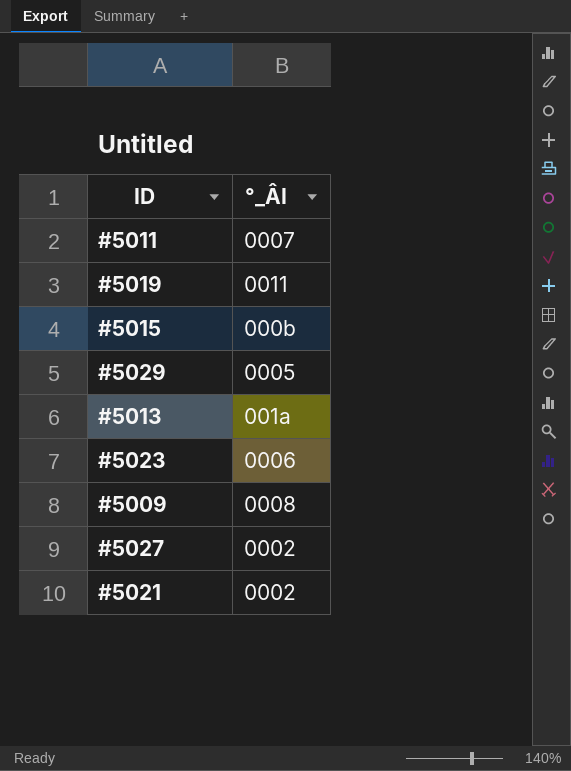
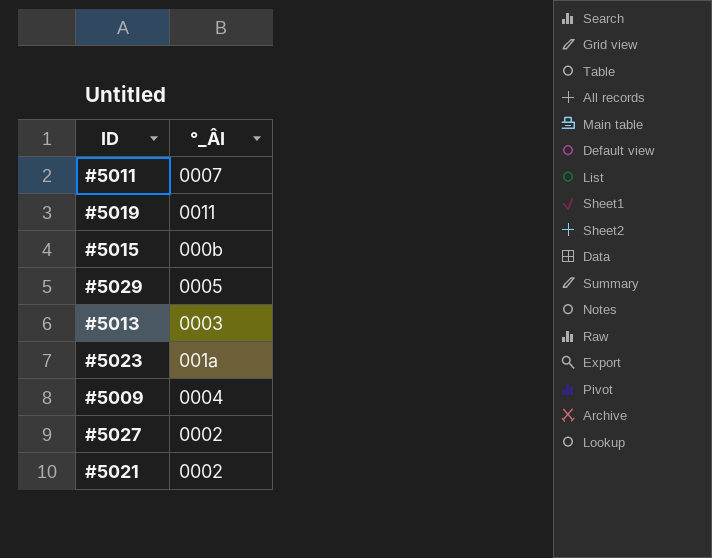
#5013 | °_ÂI: 001a -> 0003
#5023 | °_ÂI: 0006 -> 001a
#5009 | °_ÂI: 0008 -> 0004

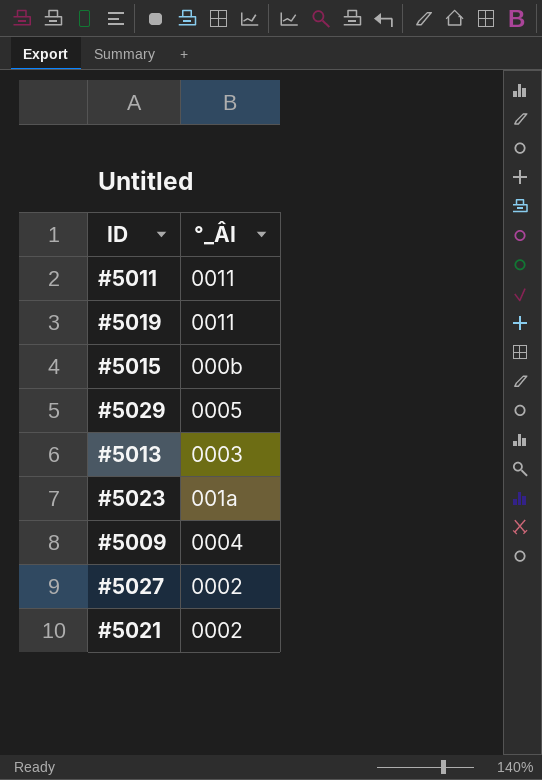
#5011 | °_ÂI: 0007 -> 0011

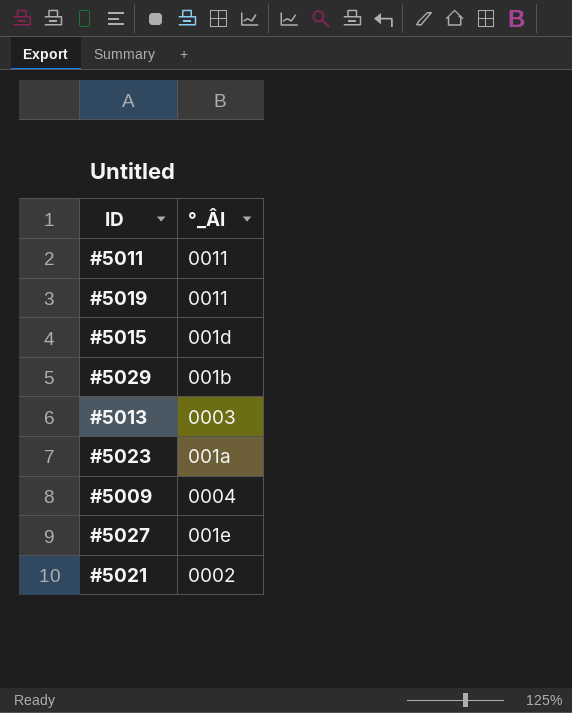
#5015 | °_ÂI: 000b -> 001d
#5029 | °_ÂI: 0005 -> 001b
#5027 | °_ÂI: 0002 -> 001e

